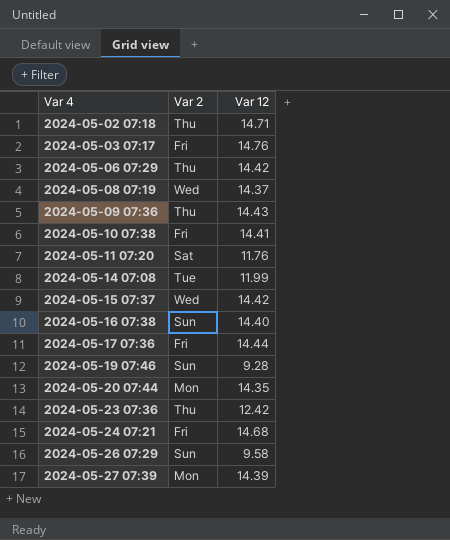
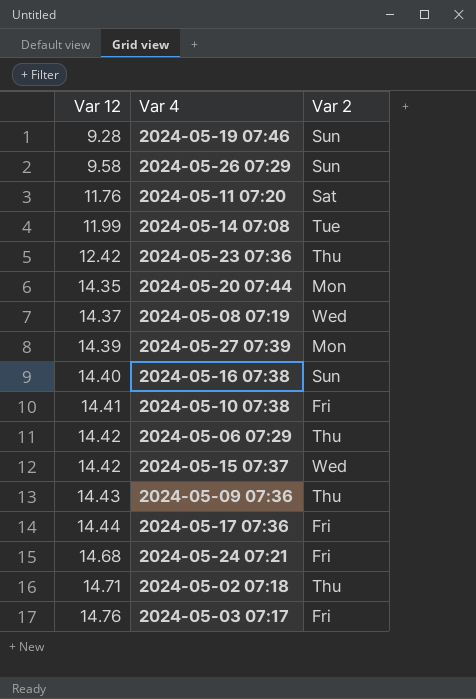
row order: Var 4 ascending -> Var 12 ascending
column Var 12 | position: 3 -> 1

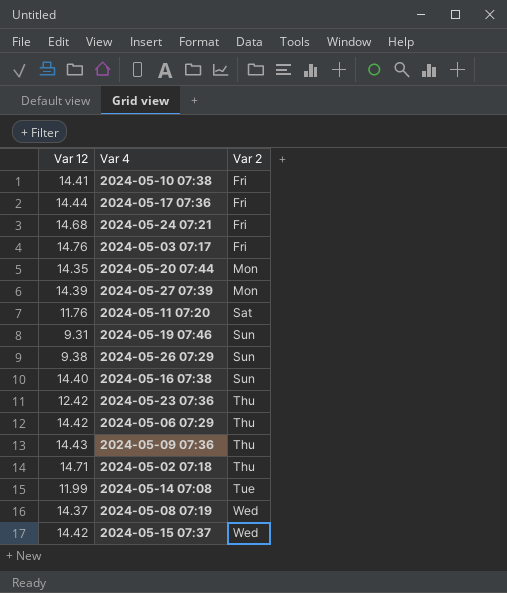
row order: Var 12 ascending -> Var 2 ascending
2024-05-19 07:46 | Var 12: 9.28 -> 9.31
2024-05-26 07:29 | Var 12: 9.58 -> 9.38

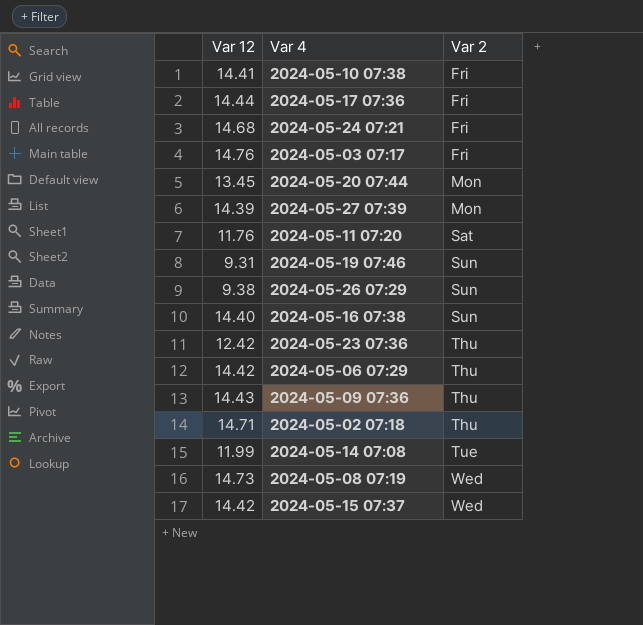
2024-05-20 07:44 | Var 12: 14.35 -> 13.45
2024-05-08 07:19 | Var 12: 14.37 -> 14.73

